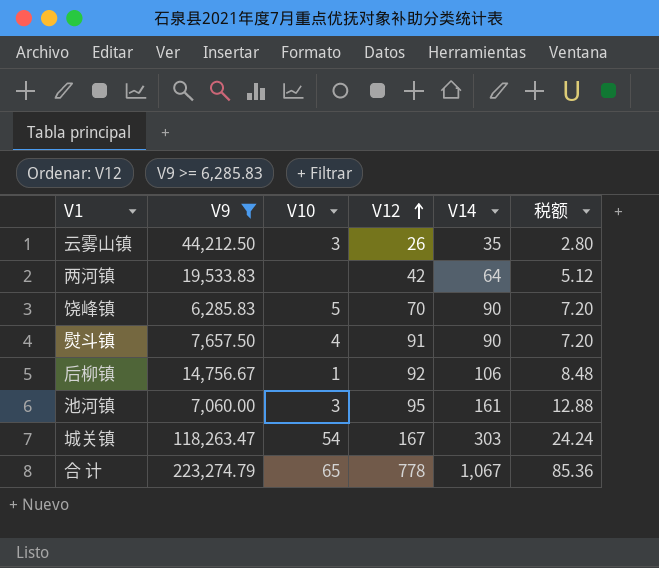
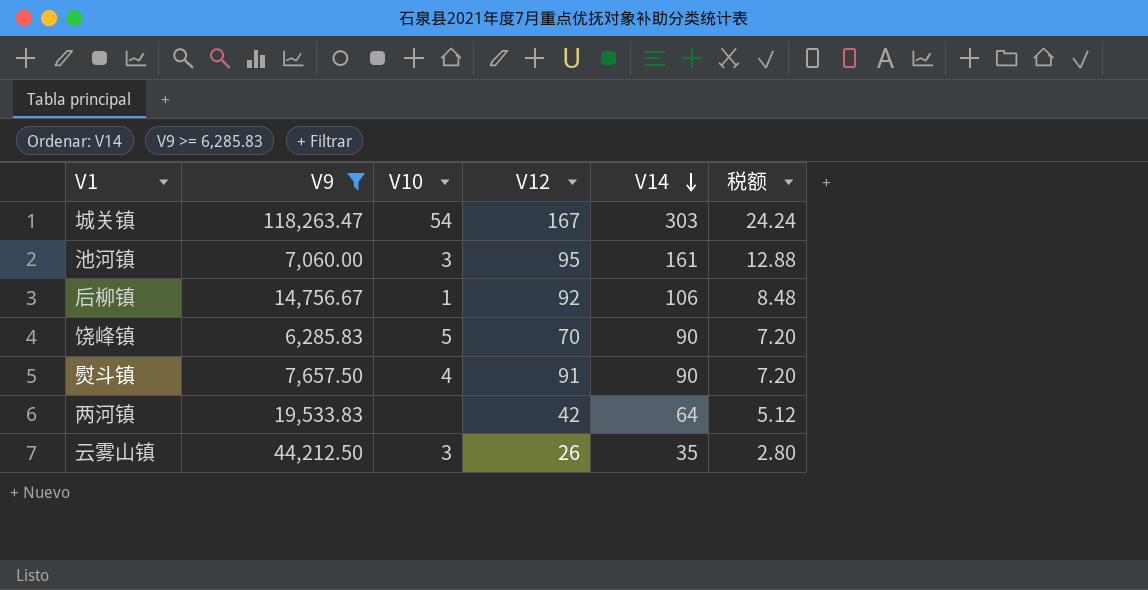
row order: V12 ascending -> V14 descending
row 合 计: 223,274.79 | 65 | 778 | 1,067 | 85.36 -> none

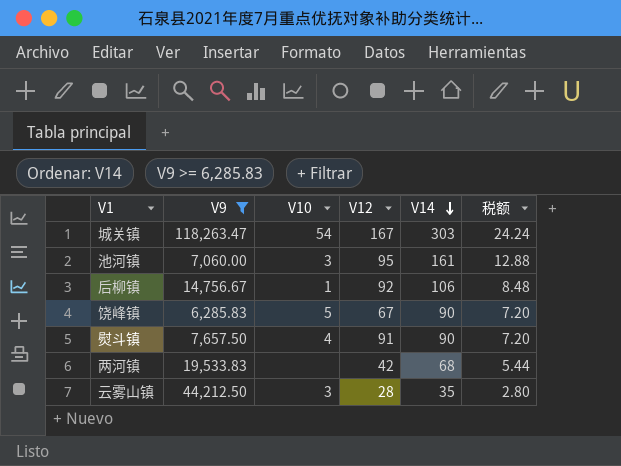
饶峰镇 | V12: 70 -> 67
两河镇 | V14: 64 -> 68
两河镇 | 税额: 5.12 -> 5.44
云雾山镇 | V12: 26 -> 28

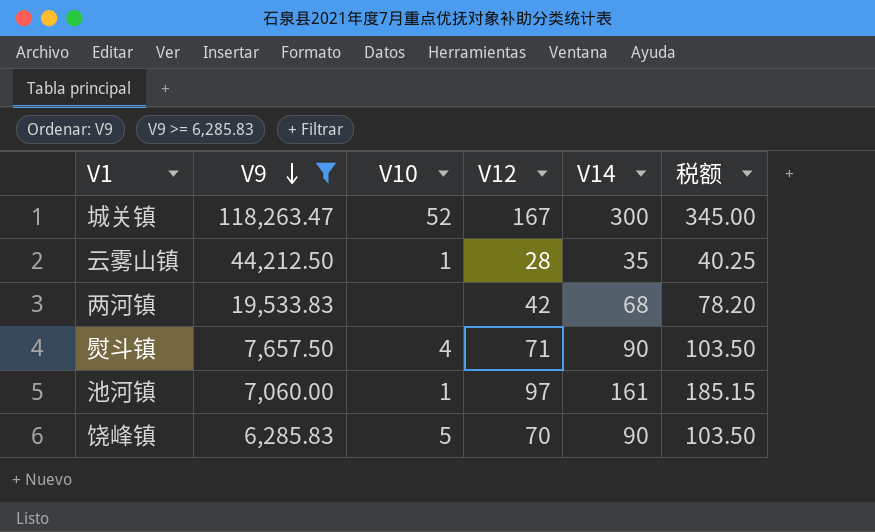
row order: V14 descending -> V9 descending
column 税额 | formula: [V14] * 0.08 -> [V14] * 1.15
row 后柳镇: 14,756.67 | 1 | 92 | 106 | 8.48 -> none
城关镇 | V10: 54 -> 52
城关镇 | V14: 303 -> 300
云雾山镇 | V10: 3 -> 1
熨斗镇 | V12: 91 -> 71
池河镇 | V10: 3 -> 1
池河镇 | V12: 95 -> 97
饶峰镇 | V12: 67 -> 70

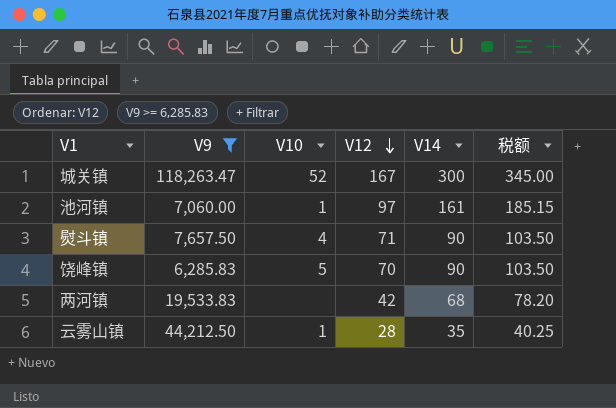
row order: V9 descending -> V12 descending

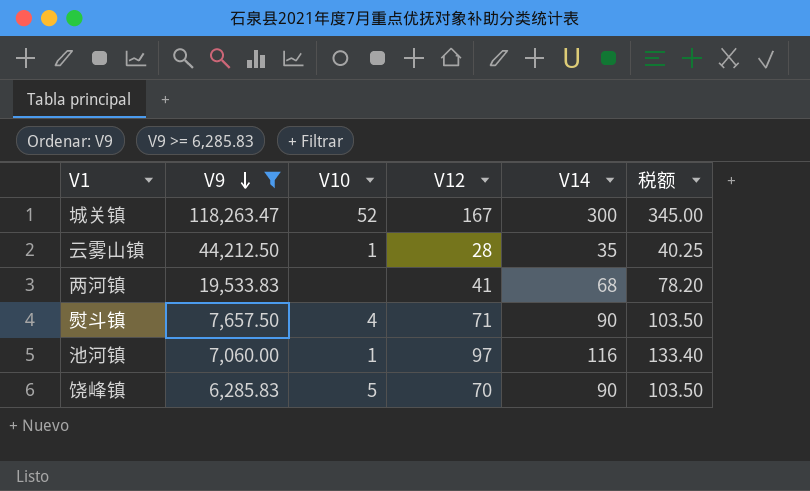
row order: V12 descending -> V9 descending
两河镇 | V12: 42 -> 41
池河镇 | V14: 161 -> 116
池河镇 | 税额: 185.15 -> 133.40

